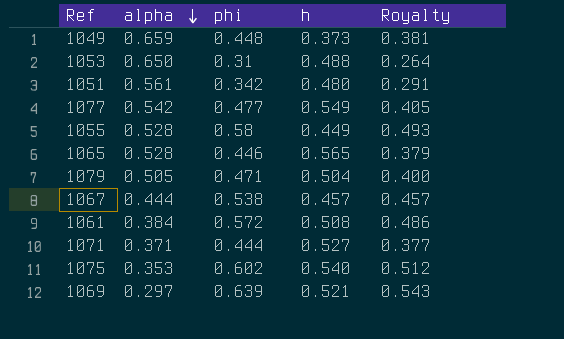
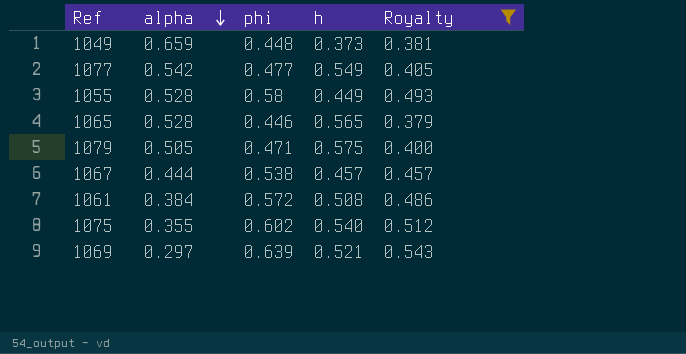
filter: none -> Royalty >= 0.379
1079 | h: 0.504 -> 0.575
1075 | alpha: 0.353 -> 0.355

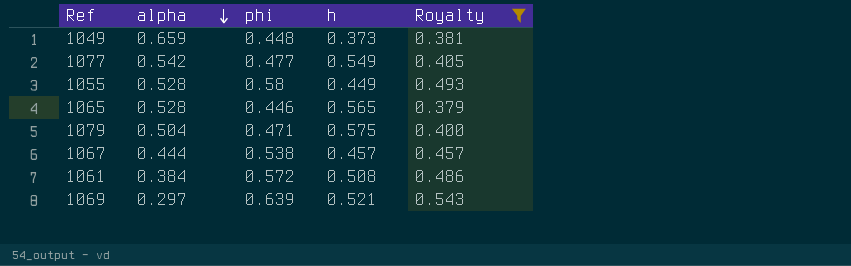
row 1075: 0.355 | 0.602 | 0.540 | 0.512 -> none
1079 | alpha: 0.505 -> 0.504

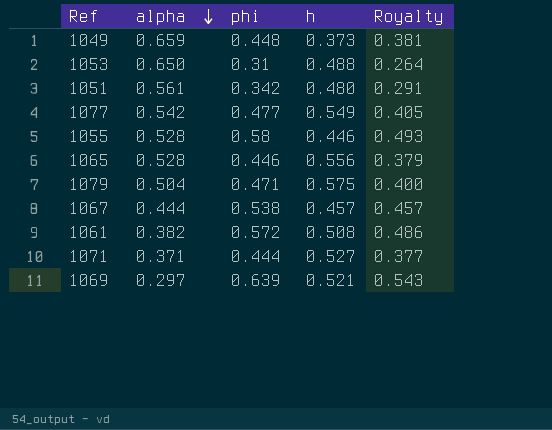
filter: Royalty >= 0.379 -> none
1055 | h: 0.449 -> 0.446
1065 | h: 0.565 -> 0.556
1061 | alpha: 0.384 -> 0.382

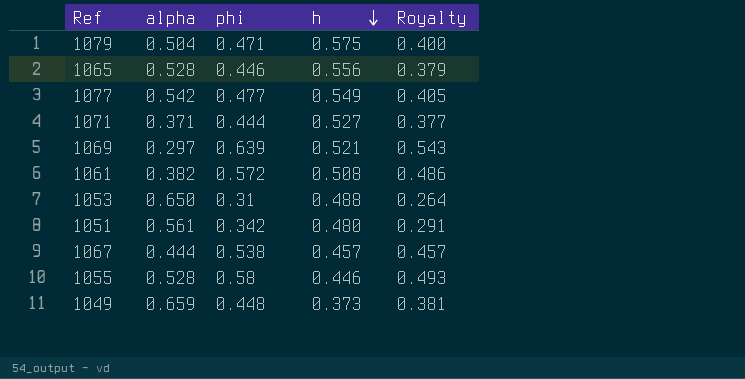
row order: alpha descending -> h descending

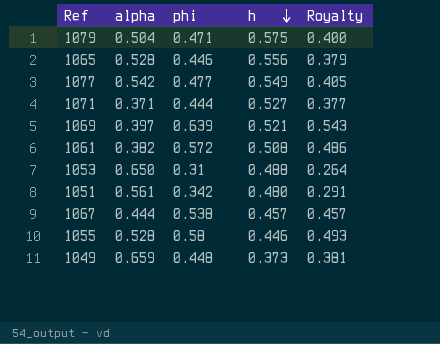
1069 | alpha: 0.297 -> 0.397

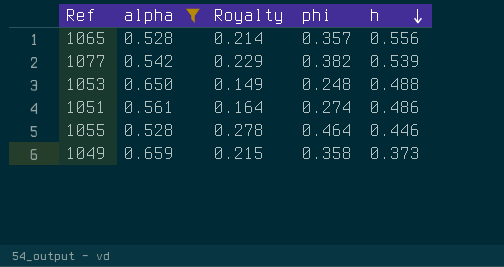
filter: none -> alpha >= 0.528
column Royalty | formula: [phi] * 0.85 -> [phi] * 0.6
column Royalty | position: 5 -> 3
1065 | phi: 0.446 -> 0.357
1077 | phi: 0.477 -> 0.382
1077 | h: 0.549 -> 0.539
1053 | phi: 0.31 -> 0.248
1051 | phi: 0.342 -> 0.274
1051 | h: 0.480 -> 0.486
1055 | phi: 0.58 -> 0.464
1049 | phi: 0.448 -> 0.358

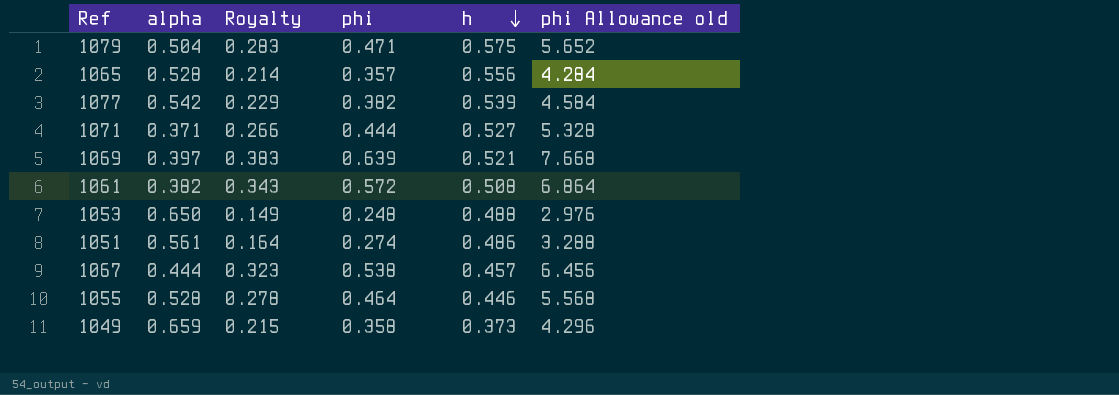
filter: alpha >= 0.528 -> none
column phi Allowance old | formula: none -> [phi] * 12

